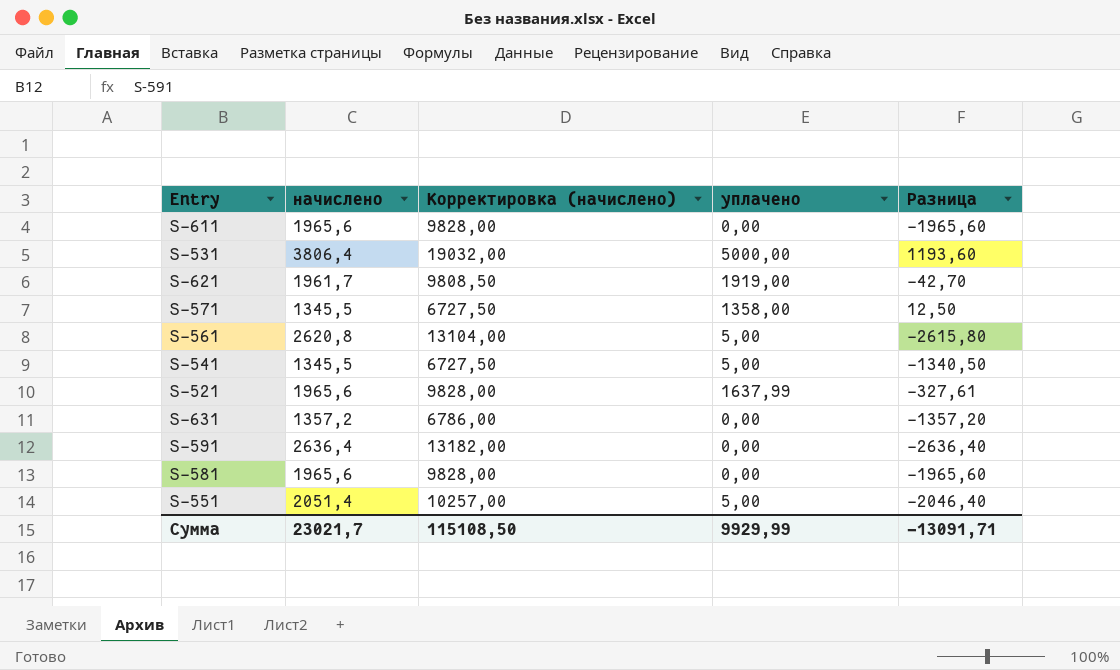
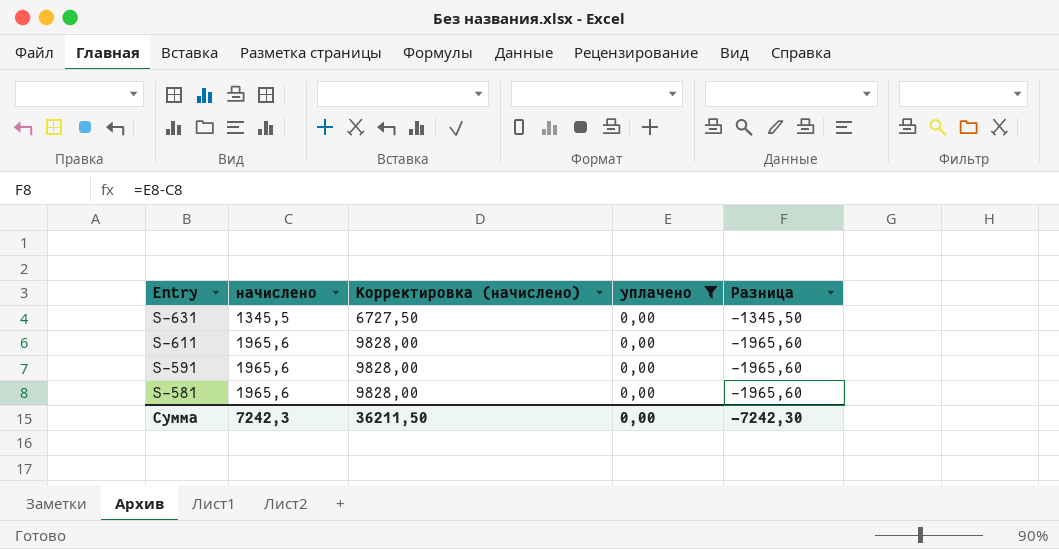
filter: none -> уплачено = 0,00
row order: none -> Entry descending
S-631 | начислено: 1357,2 -> 1345,5
S-631 | Корректировка (начислено): 6786,00 -> 6727,50
S-631 | Разница: -1357,20 -> -1345,50
S-591 | начислено: 2636,4 -> 1965,6
S-591 | Корректировка (начислено): 13182,00 -> 9828,00
S-591 | Разница: -2636,40 -> -1965,60
Сумма | начислено: 23021,7 -> 7242,3
Сумма | Корректировка (начислено): 115108,50 -> 36211,50
Сумма | уплачено: 9929,99 -> 0,00
Сумма | Разница: -13091,71 -> -7242,30

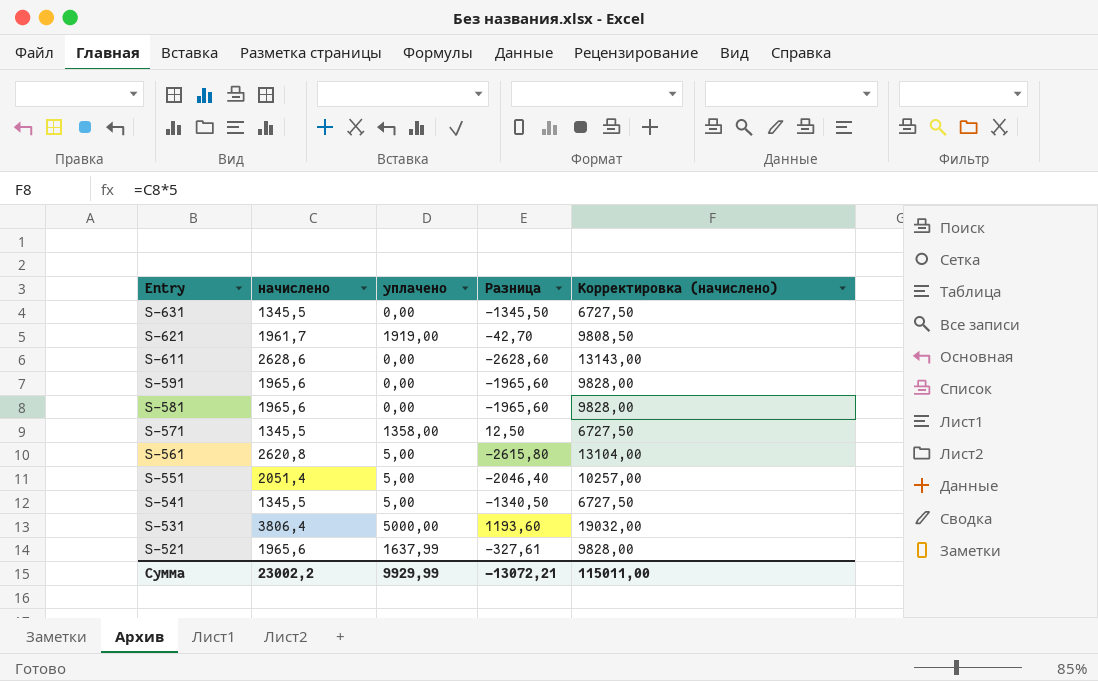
filter: уплачено = 0,00 -> none
column Корректировка (начислено) | position: 3 -> 5
S-611 | начислено: 1965,6 -> 2628,6
S-611 | Разница: -1965,60 -> -2628,60
S-611 | Корректировка (начислено): 9828,00 -> 13143,00
Сумма | начислено: 7242,3 -> 23002,2
Сумма | уплачено: 0,00 -> 9929,99
Сумма | Разница: -7242,30 -> -13072,21
Сумма | Корректировка (начислено): 36211,50 -> 115011,00

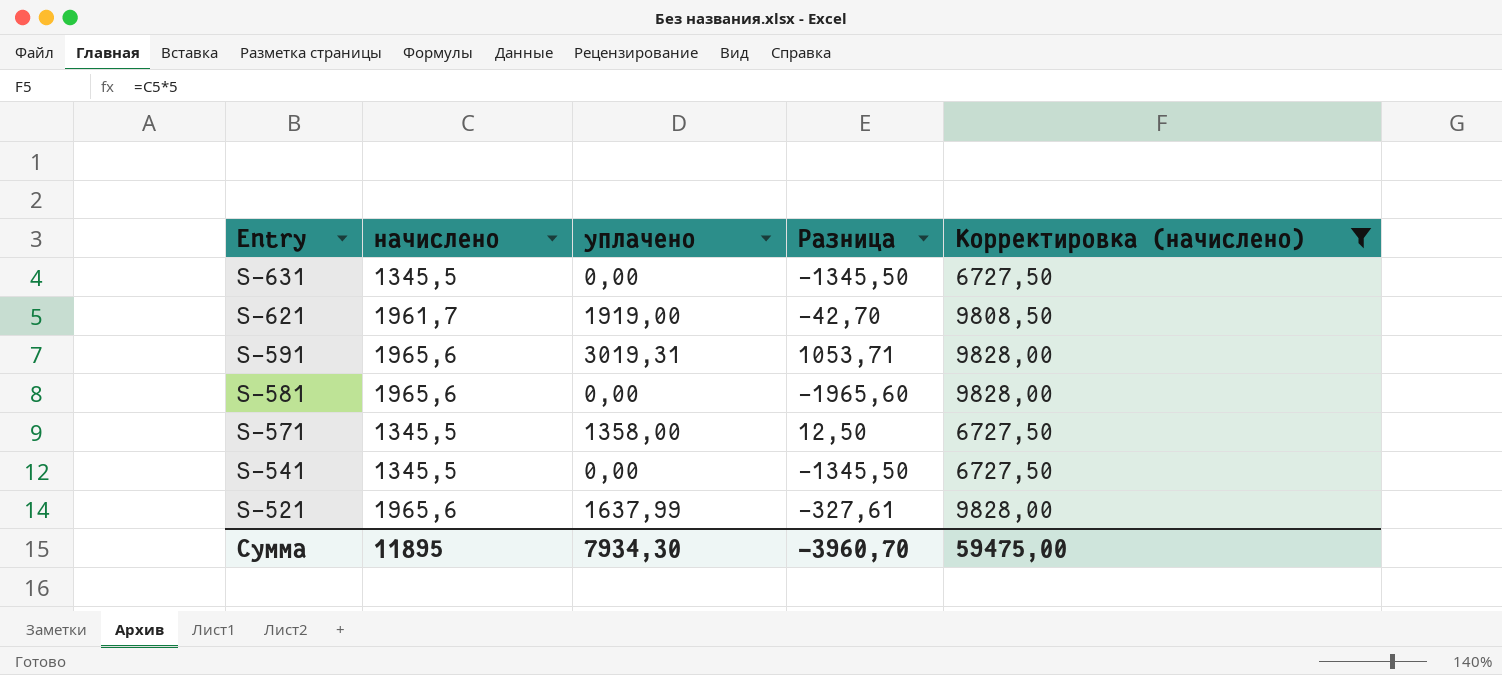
filter: none -> Корректировка (начислено) <= 9828,00
S-591 | уплачено: 0,00 -> 3019,31
S-591 | Разница: -1965,60 -> 1053,71
S-541 | уплачено: 5,00 -> 0,00
S-541 | Разница: -1340,50 -> -1345,50
Сумма | начислено: 23002,2 -> 11895
Сумма | уплачено: 9929,99 -> 7934,30
Сумма | Разница: -13072,21 -> -3960,70
Сумма | Корректировка (начислено): 115011,00 -> 59475,00

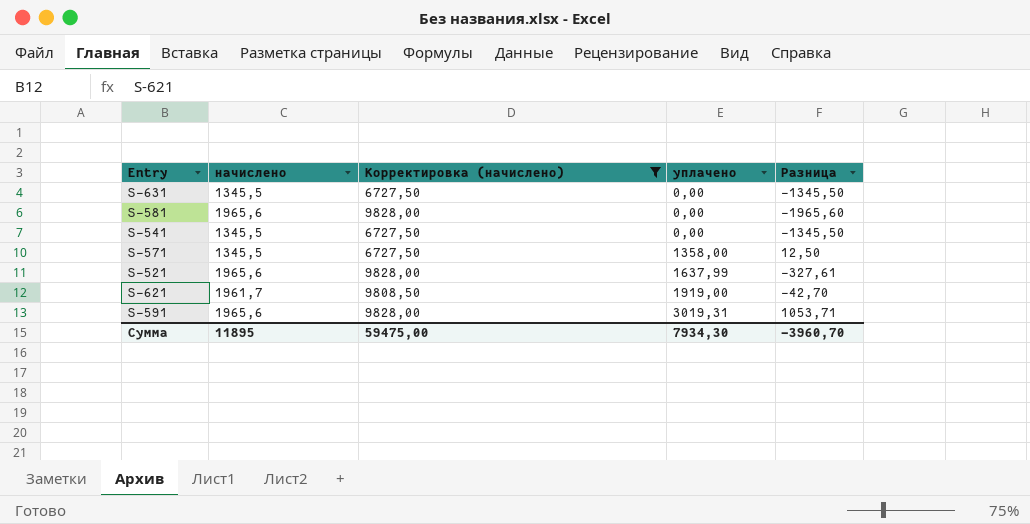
row order: Entry descending -> уплачено ascending
column Корректировка (начислено) | position: 5 -> 3

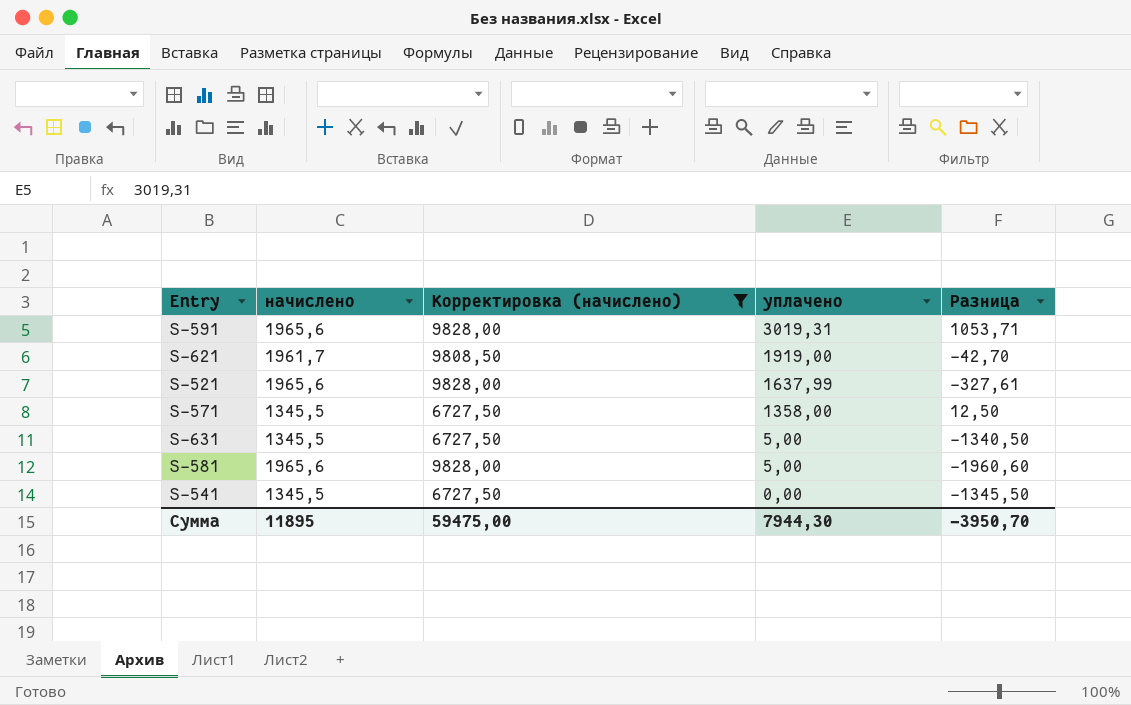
row order: уплачено ascending -> уплачено descending
S-631 | уплачено: 0,00 -> 5,00
S-631 | Разница: -1345,50 -> -1340,50
S-581 | уплачено: 0,00 -> 5,00
S-581 | Разница: -1965,60 -> -1960,60
Сумма | уплачено: 7934,30 -> 7944,30
Сумма | Разница: -3960,70 -> -3950,70

